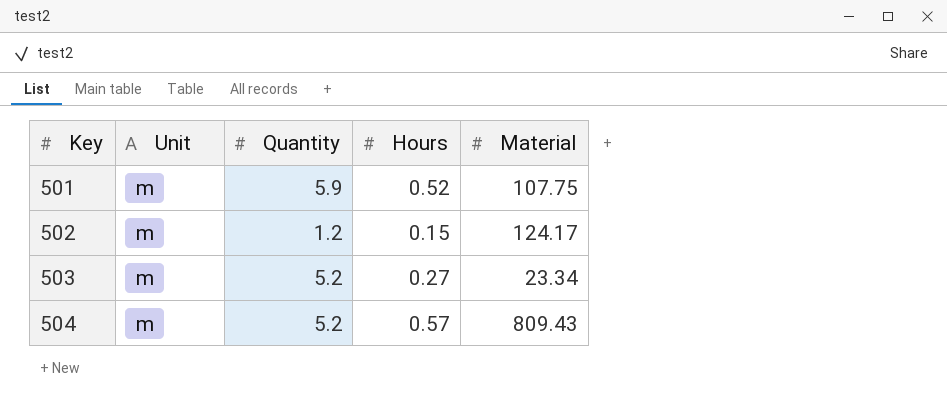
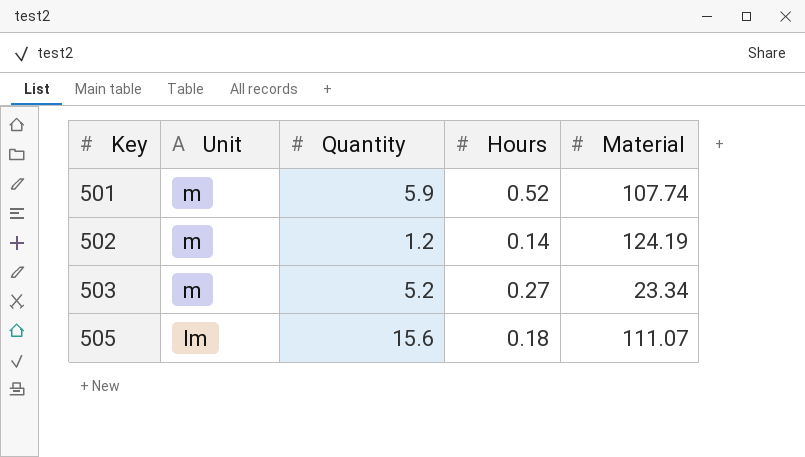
row 504: m | 5.2 | 0.57 | 809.43 -> none
501 | Material: 107.75 -> 107.74
502 | Hours: 0.15 -> 0.14
502 | Material: 124.17 -> 124.19
row 505: none -> lm | 15.6 | 0.18 | 111.07

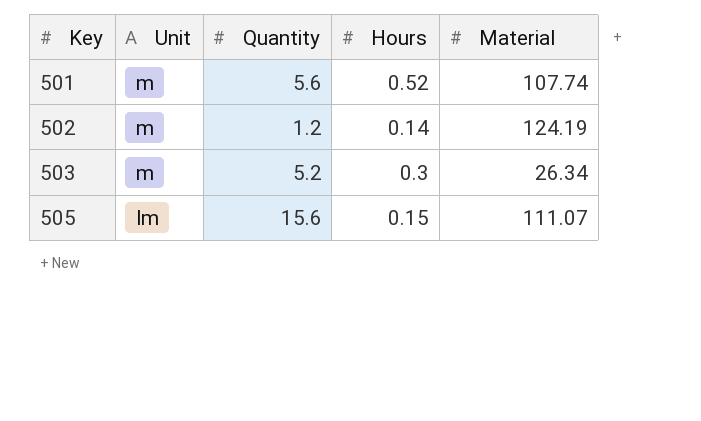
501 | Quantity: 5.9 -> 5.6
503 | Hours: 0.27 -> 0.3
503 | Material: 23.34 -> 26.34
505 | Hours: 0.18 -> 0.15

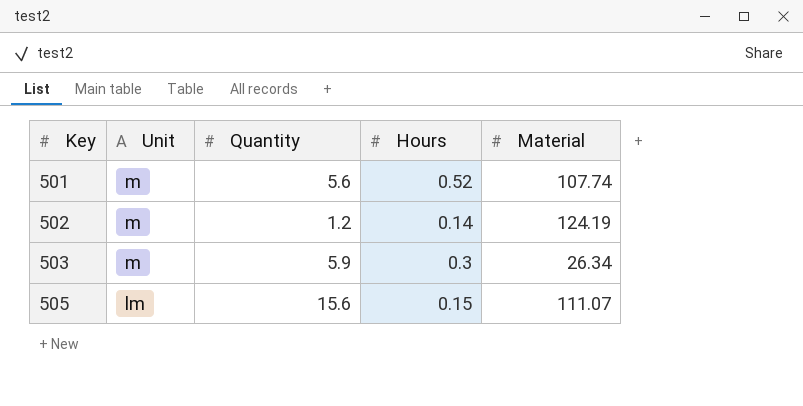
503 | Quantity: 5.2 -> 5.9

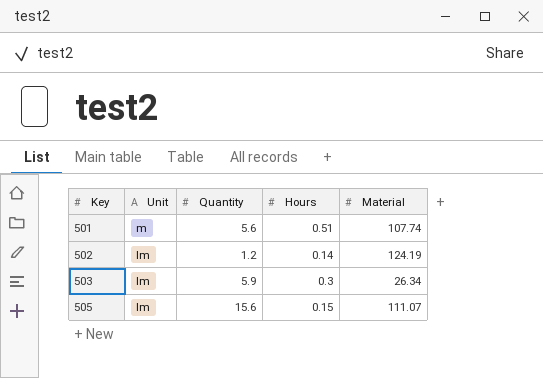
501 | Hours: 0.52 -> 0.51
502 | Unit: m -> lm
503 | Unit: m -> lm

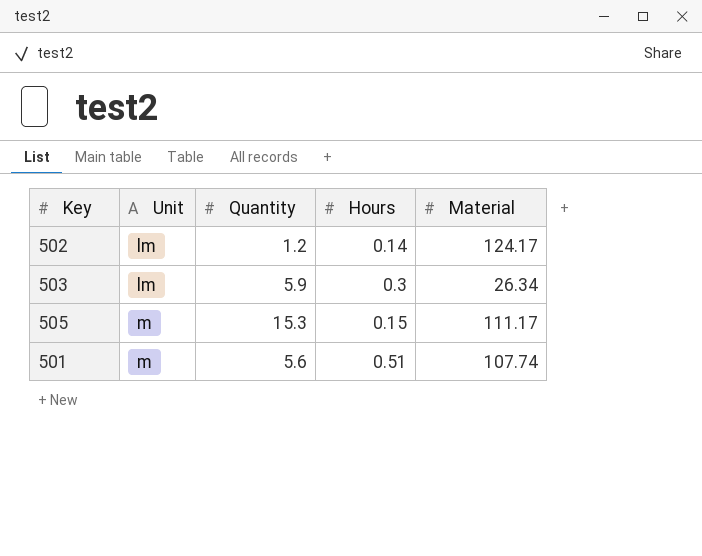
row order: Key ascending -> Unit ascending
502 | Material: 124.19 -> 124.17
505 | Unit: lm -> m
505 | Quantity: 15.6 -> 15.3
505 | Material: 111.07 -> 111.17

